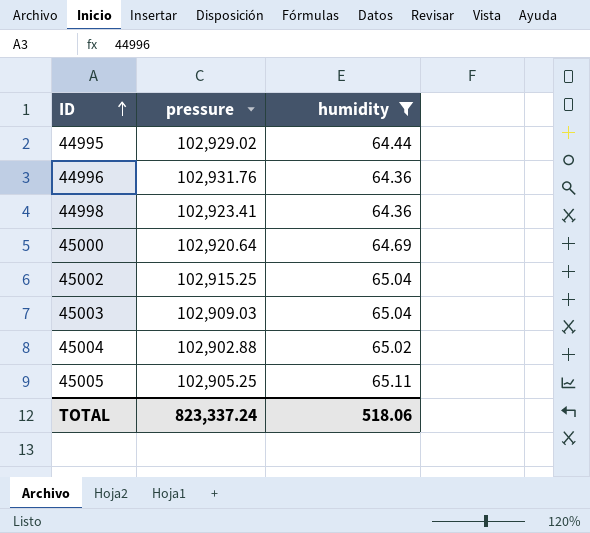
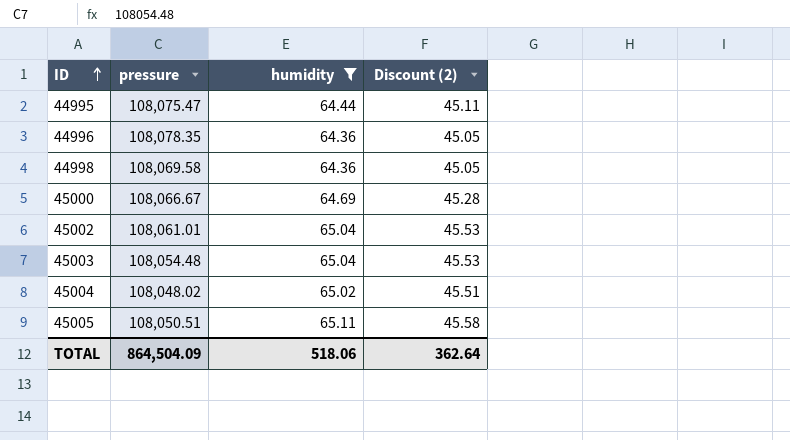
column Discount (2) | formula: none -> [humidity] * 0.7
44995 | pressure: 102,929.02 -> 108,075.47
44996 | pressure: 102,931.76 -> 108,078.35
44998 | pressure: 102,923.41 -> 108,069.58
45000 | pressure: 102,920.64 -> 108,066.67
45002 | pressure: 102,915.25 -> 108,061.01
45003 | pressure: 102,909.03 -> 108,054.48
45004 | pressure: 102,902.88 -> 108,048.02
45005 | pressure: 102,905.25 -> 108,050.51
TOTAL | pressure: 823,337.24 -> 864,504.09

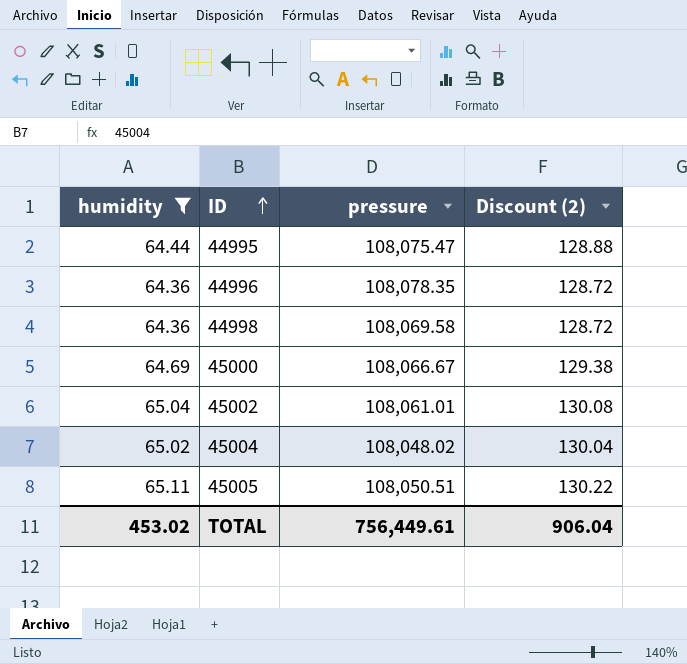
column humidity | position: 3 -> 1
column Discount (2) | formula: [humidity] * 0.7 -> [humidity] * 2
row 45003: 108,054.48 | 65.04 | 45.53 -> none
TOTAL | humidity: 518.06 -> 453.02
TOTAL | pressure: 864,504.09 -> 756,449.61
TOTAL | Discount (2): 362.64 -> 906.04

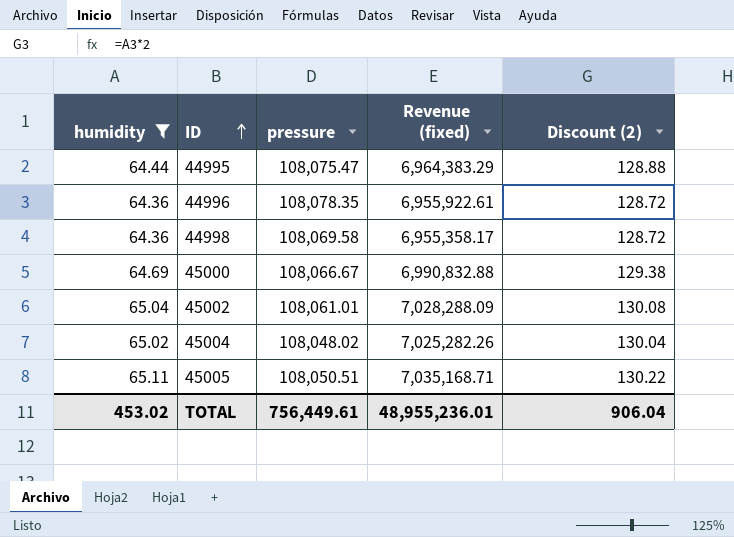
column Revenue (fixed) | formula: none -> [humidity] * [pressure]

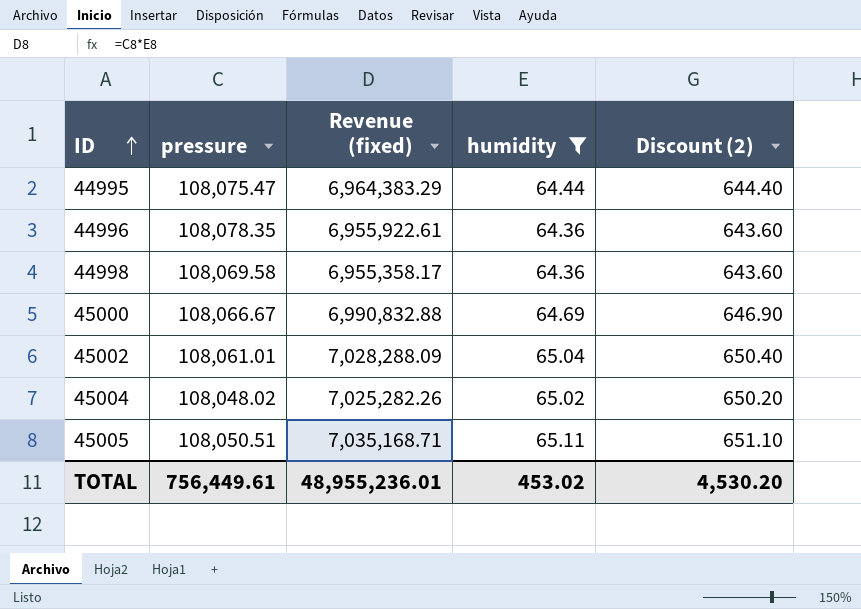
column humidity | position: 1 -> 4
column Discount (2) | formula: [humidity] * 2 -> [humidity] * 10
TOTAL | Discount (2): 906.04 -> 4,530.20

